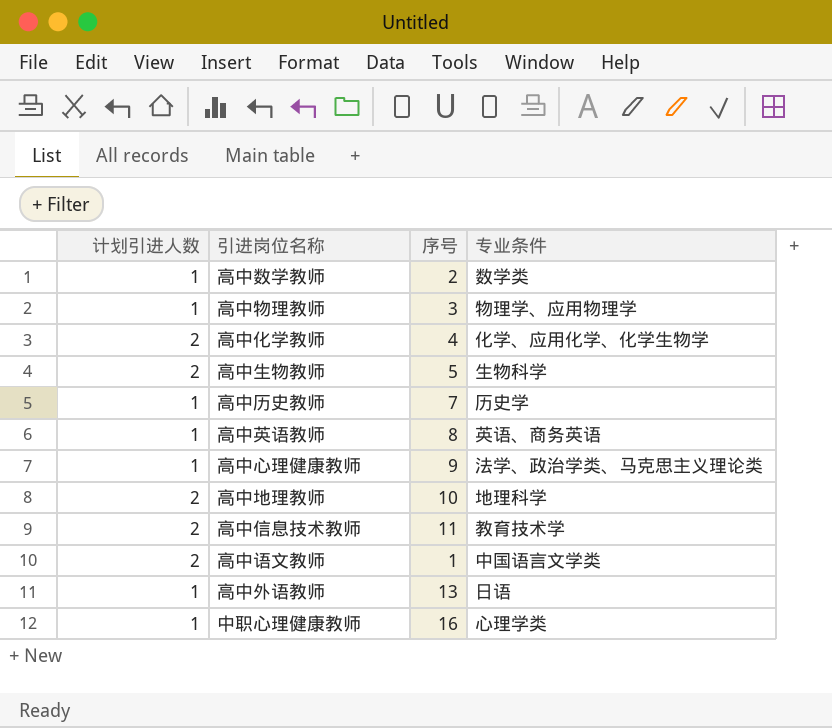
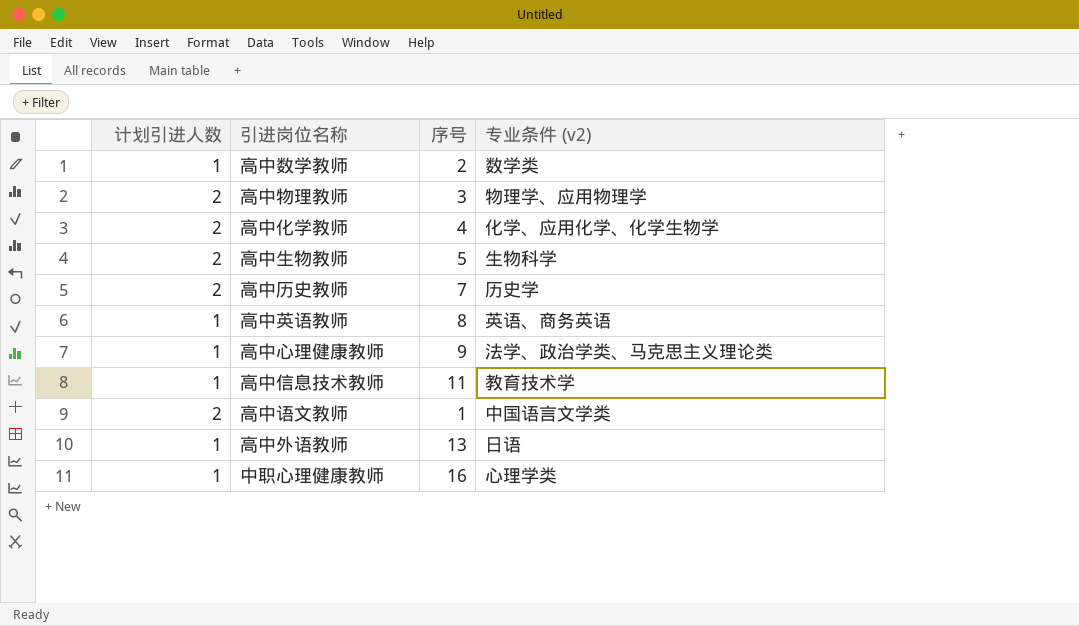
column name: 专业条件 -> 专业条件 (v2)
row 高中地理教师: 2 | 10 | 地理科学 -> none
高中物理教师 | 计划引进人数: 1 -> 2
高中历史教师 | 计划引进人数: 1 -> 2
高中信息技术教师 | 计划引进人数: 2 -> 1

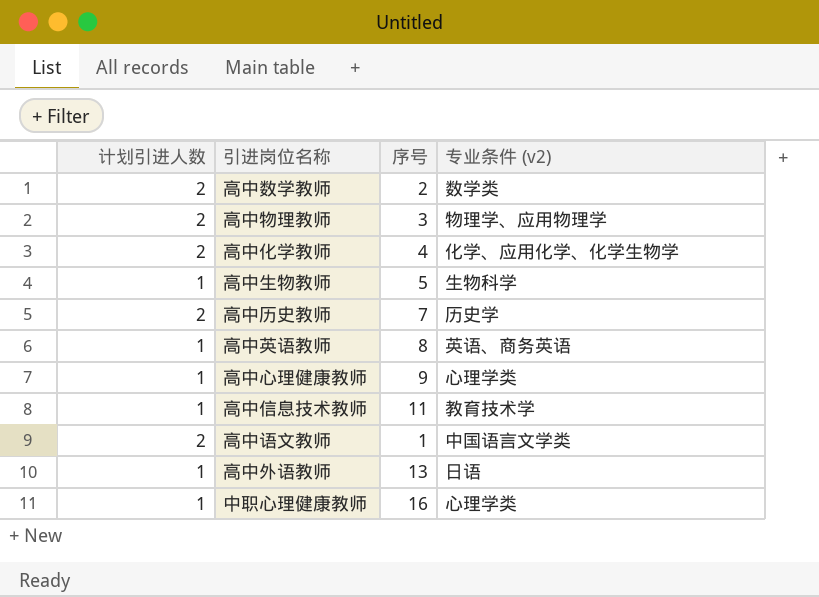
高中数学教师 | 计划引进人数: 1 -> 2
高中生物教师 | 计划引进人数: 2 -> 1
高中心理健康教师 | 专业条件 (v2): 法学、政治学类、马克思主义理论类 -> 心理学类

